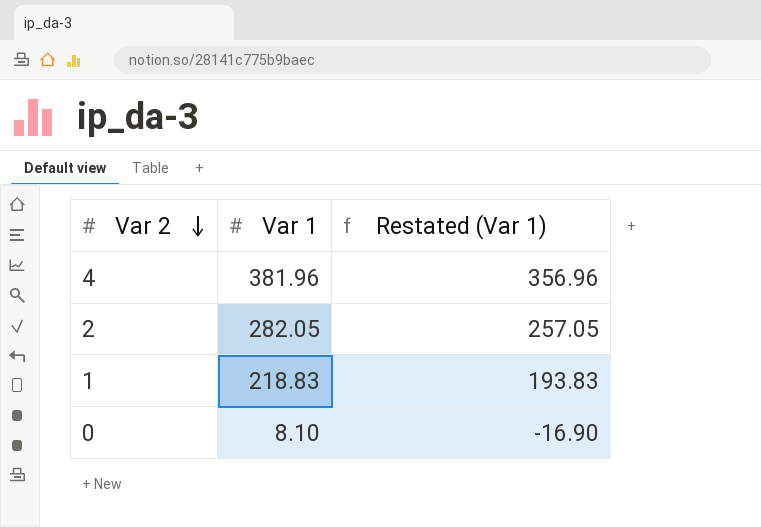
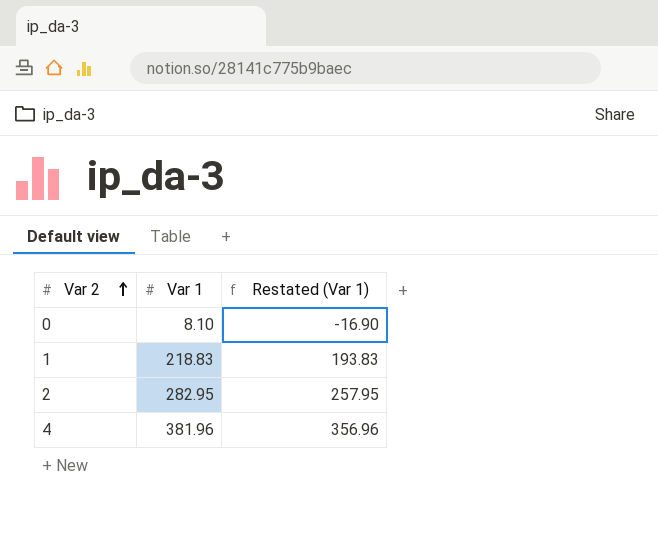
row order: Var 2 descending -> Var 2 ascending
2 | Var 1: 282.05 -> 282.95
2 | Restated (Var 1): 257.05 -> 257.95

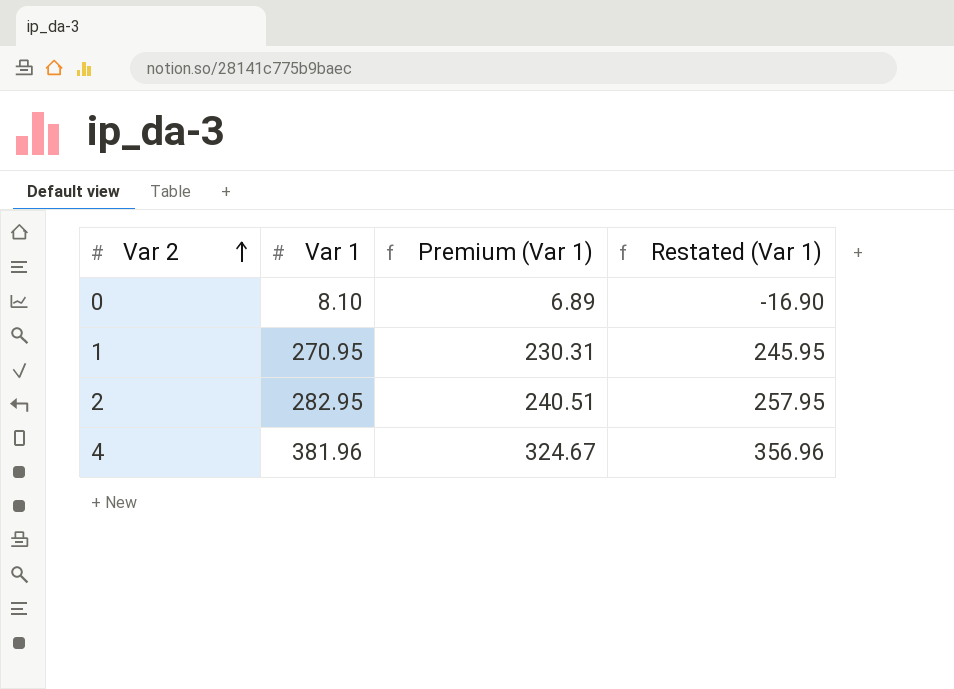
column Premium (Var 1) | formula: none -> [Var 1] * 0.85
1 | Var 1: 218.83 -> 270.95
1 | Restated (Var 1): 193.83 -> 245.95

